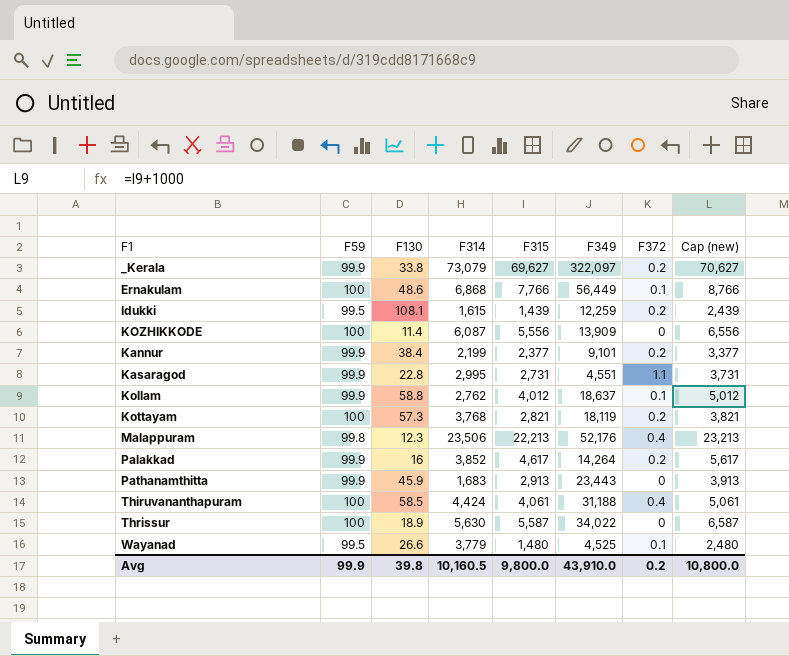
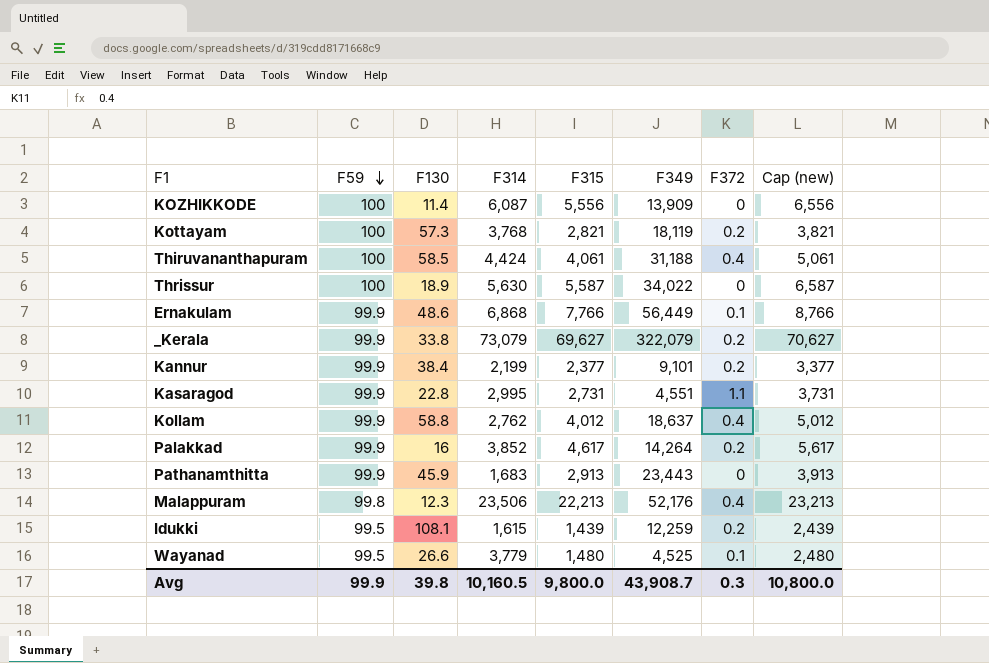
row order: none -> F59 descending
Ernakulam | F59: 100 -> 99.9
_Kerala | F349: 322,097 -> 322,079
Kollam | F372: 0.1 -> 0.4
Avg | F349: 43,910.0 -> 43,908.7
Avg | F372: 0.2 -> 0.3

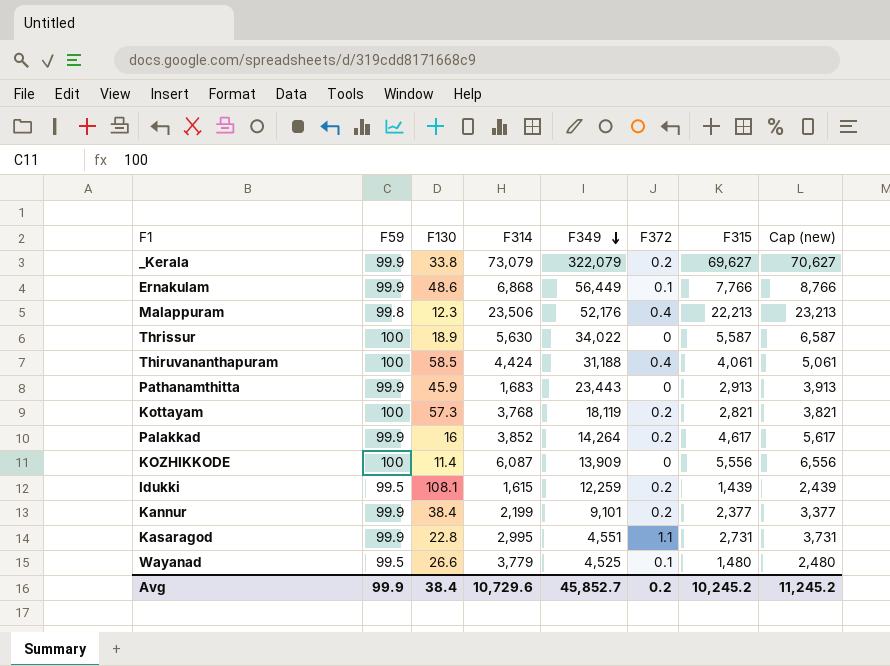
row order: F59 descending -> F349 descending
column F315 | position: 5 -> 7
row Kollam: 99.9 | 58.8 | 2,762 | 4,012 | 18,637 | 0.4 | 5,012 -> none
Avg | F130: 39.8 -> 38.4
Avg | F314: 10,160.5 -> 10,729.6
Avg | F349: 43,908.7 -> 45,852.7
Avg | F372: 0.3 -> 0.2
Avg | F315: 9,800.0 -> 10,245.2
Avg | Cap (new): 10,800.0 -> 11,245.2

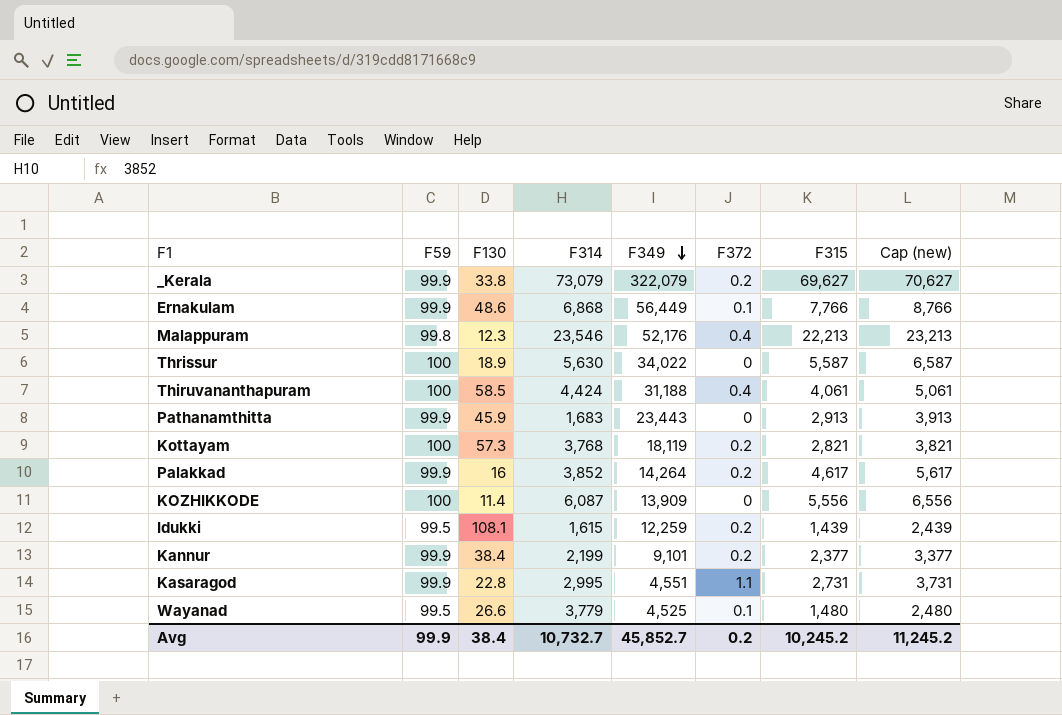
Malappuram | F314: 23,506 -> 23,546
Avg | F314: 10,729.6 -> 10,732.7

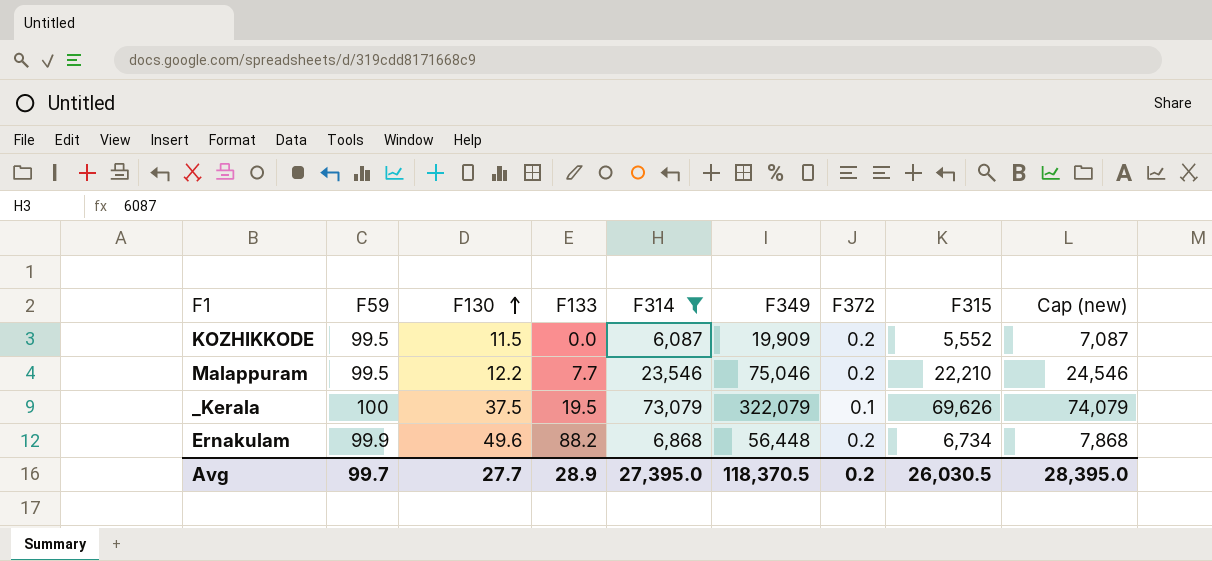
filter: none -> F314 >= 6,087
row order: F349 descending -> F130 ascending
column F133 | position: none -> 4
column Cap (new) | formula: [F315] + 1000 -> [F314] + 1000
KOZHIKKODE | F59: 100 -> 99.5
KOZHIKKODE | F130: 11.4 -> 11.5
KOZHIKKODE | F349: 13,909 -> 19,909
KOZHIKKODE | F372: 0 -> 0.2
KOZHIKKODE | F315: 5,556 -> 5,552
Malappuram | F59: 99.8 -> 99.5
Malappuram | F130: 12.3 -> 12.2
Malappuram | F349: 52,176 -> 75,046
Malappuram | F372: 0.4 -> 0.2
Malappuram | F315: 22,213 -> 22,210
_Kerala | F59: 99.9 -> 100
_Kerala | F130: 33.8 -> 37.5
_Kerala | F372: 0.2 -> 0.1
_Kerala | F315: 69,627 -> 69,626
Ernakulam | F130: 48.6 -> 49.6
Ernakulam | F349: 56,449 -> 56,448
Ernakulam | F372: 0.1 -> 0.2
Ernakulam | F315: 7,766 -> 6,734
Avg | F59: 99.9 -> 99.7
Avg | F130: 38.4 -> 27.7
Avg | F314: 10,732.7 -> 27,395.0
Avg | F349: 45,852.7 -> 118,370.5
Avg | F315: 10,245.2 -> 26,030.5
Avg | Cap (new): 11,245.2 -> 28,395.0

